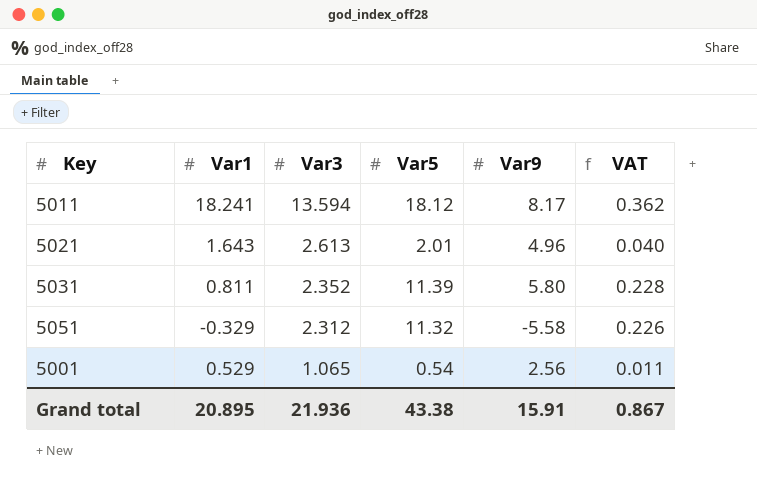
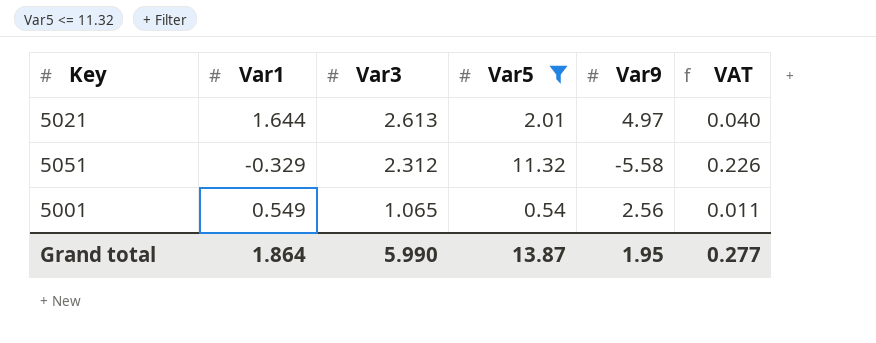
filter: none -> Var5 <= 11.32
5021 | Var1: 1.643 -> 1.644
5021 | Var9: 4.96 -> 4.97
5001 | Var1: 0.529 -> 0.549
Grand total | Var1: 20.895 -> 1.864
Grand total | Var3: 21.936 -> 5.990
Grand total | Var5: 43.38 -> 13.87
Grand total | Var9: 15.91 -> 1.95
Grand total | VAT: 0.867 -> 0.277

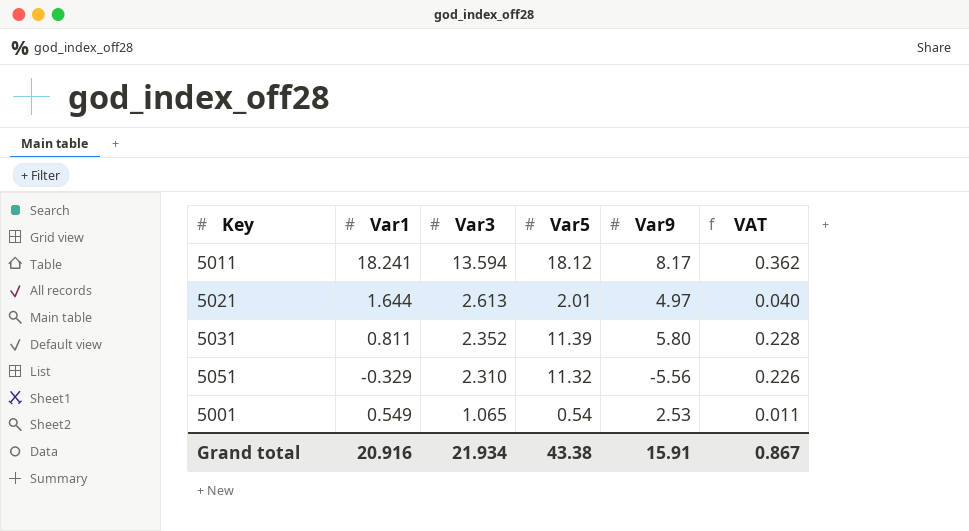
filter: Var5 <= 11.32 -> none
5051 | Var3: 2.312 -> 2.310
5051 | Var9: -5.58 -> -5.56
5001 | Var9: 2.56 -> 2.53
Grand total | Var1: 1.864 -> 20.916
Grand total | Var3: 5.990 -> 21.934
Grand total | Var5: 13.87 -> 43.38
Grand total | Var9: 1.95 -> 15.91
Grand total | VAT: 0.277 -> 0.867

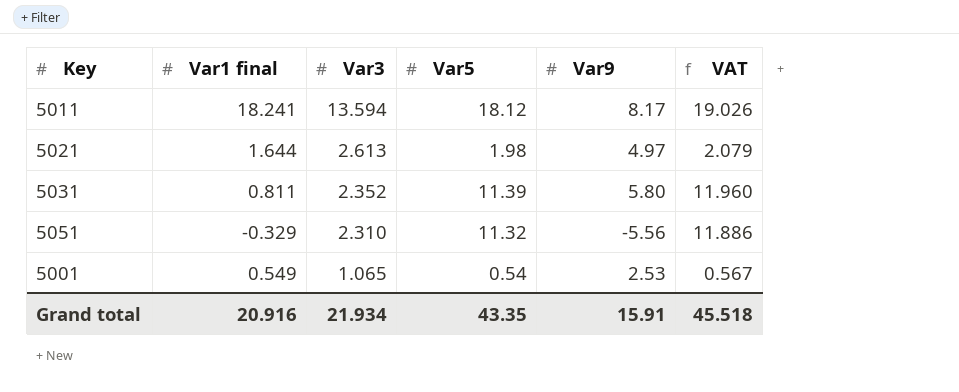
column name: Var1 -> Var1 final
column VAT | formula: [Var5] * 0.02 -> [Var5] * 1.05
5021 | Var5: 2.01 -> 1.98
Grand total | Var5: 43.38 -> 43.35
Grand total | VAT: 0.867 -> 45.518

